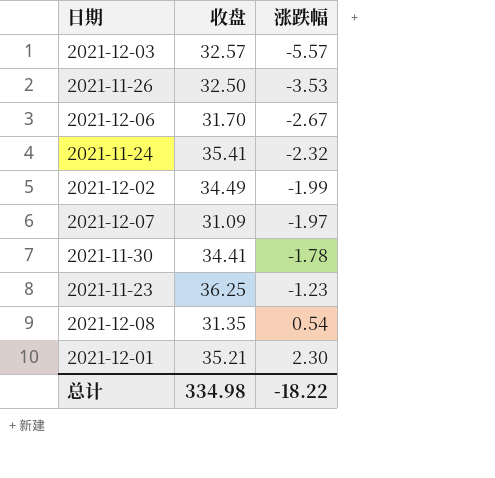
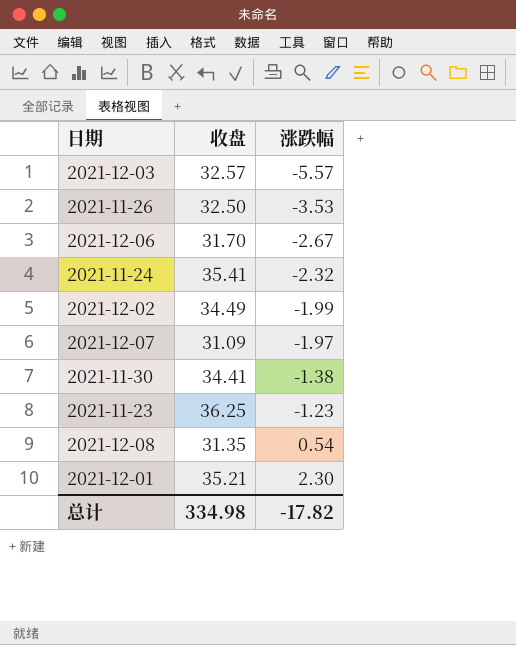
2021-11-30 | 涨跌幅: -1.78 -> -1.38
总计 | 涨跌幅: -18.22 -> -17.82

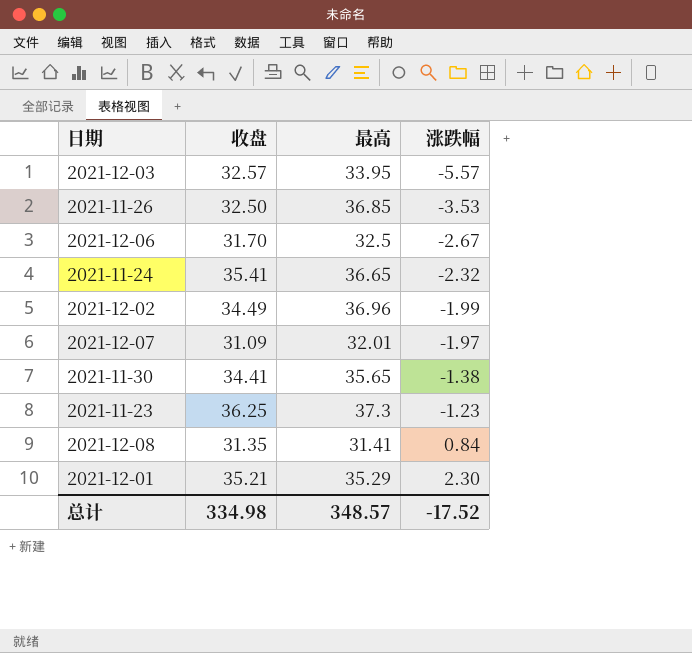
column 最高 | position: none -> 3
2021-12-08 | 涨跌幅: 0.54 -> 0.84
总计 | 涨跌幅: -17.82 -> -17.52

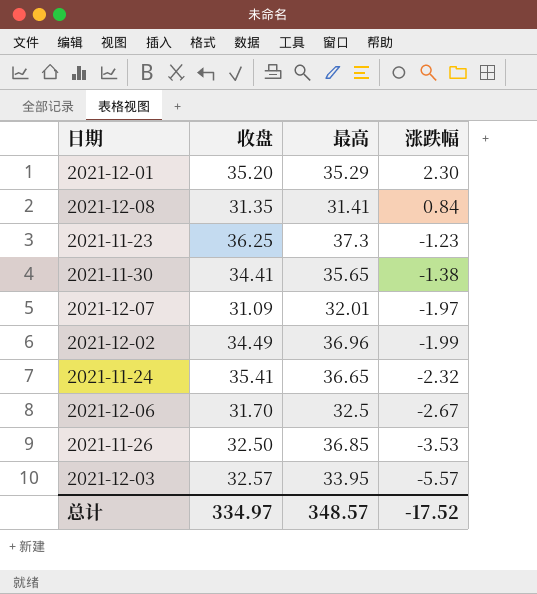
row order: 涨跌幅 ascending -> 涨跌幅 descending
2021-12-01 | 收盘: 35.21 -> 35.20
总计 | 收盘: 334.98 -> 334.97

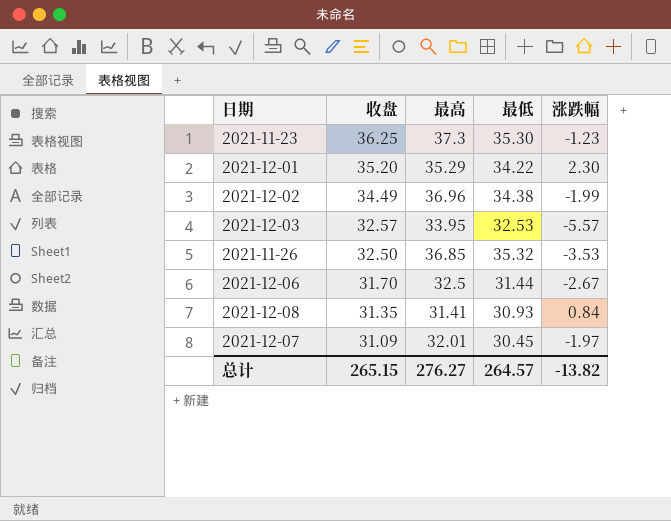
row order: 涨跌幅 descending -> 收盘 descending
column 最低 | position: none -> 4
row 2021-11-30: 34.41 | 35.65 | -1.38 -> none
row 2021-11-24: 35.41 | 36.65 | -2.32 -> none
总计 | 收盘: 334.97 -> 265.15
总计 | 最高: 348.57 -> 276.27
总计 | 涨跌幅: -17.52 -> -13.82

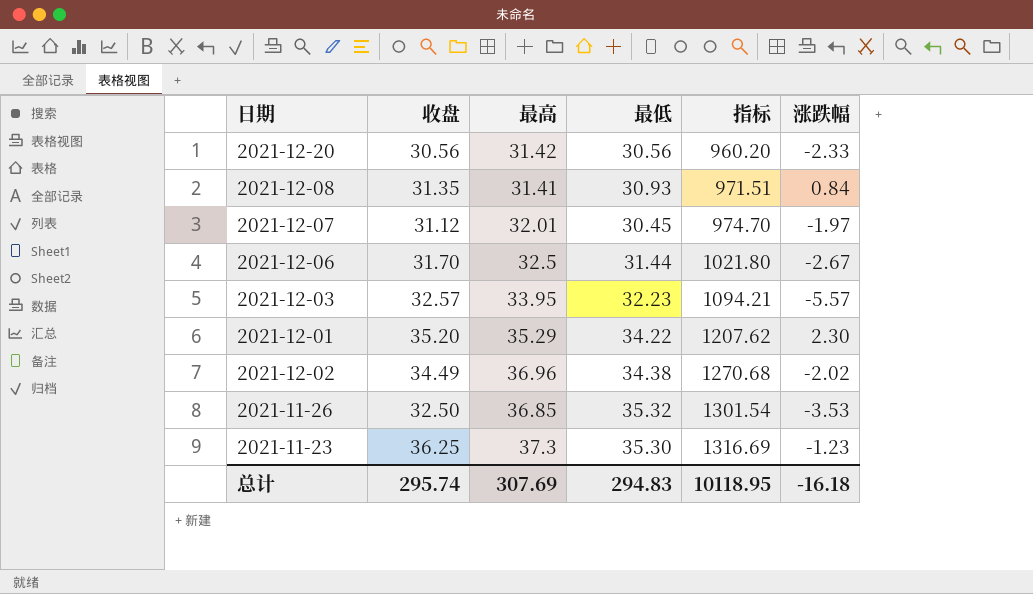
row order: 收盘 descending -> 指标 ascending
column 指标 | formula: none -> [最高] * [最低]
row 2021-12-20: none -> 30.56 | 31.42 | 30.56 | 960.20 | -2.33
2021-12-07 | 收盘: 31.09 -> 31.12
2021-12-03 | 最低: 32.53 -> 32.23
2021-12-02 | 涨跌幅: -1.99 -> -2.02
总计 | 收盘: 265.15 -> 295.74
总计 | 最高: 276.27 -> 307.69
总计 | 最低: 264.57 -> 294.83
总计 | 涨跌幅: -13.82 -> -16.18

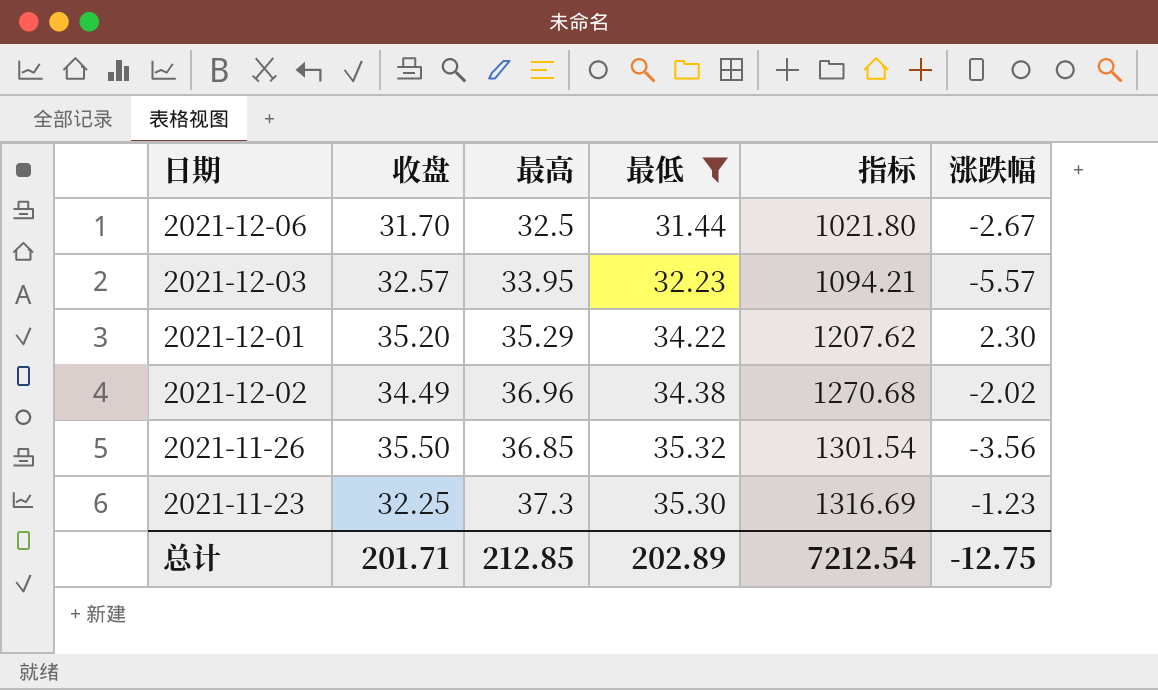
filter: none -> 最低 >= 31.44
2021-11-26 | 收盘: 32.50 -> 35.50
2021-11-26 | 涨跌幅: -3.53 -> -3.56
2021-11-23 | 收盘: 36.25 -> 32.25
总计 | 收盘: 295.74 -> 201.71
总计 | 最高: 307.69 -> 212.85
总计 | 最低: 294.83 -> 202.89
总计 | 指标: 10118.95 -> 7212.54
总计 | 涨跌幅: -16.18 -> -12.75

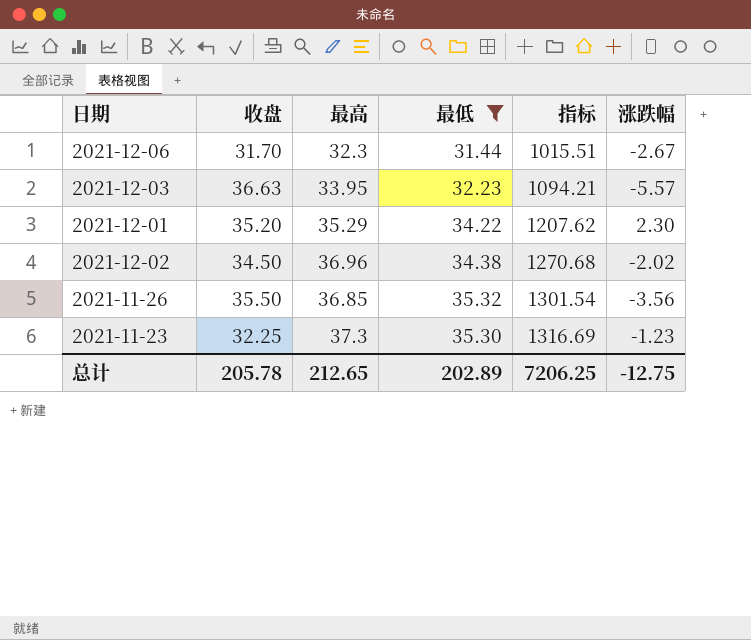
2021-12-06 | 最高: 32.5 -> 32.3
2021-12-06 | 指标: 1021.80 -> 1015.51
2021-12-03 | 收盘: 32.57 -> 36.63
2021-12-02 | 收盘: 34.49 -> 34.50
总计 | 收盘: 201.71 -> 205.78
总计 | 最高: 212.85 -> 212.65
总计 | 指标: 7212.54 -> 7206.25

